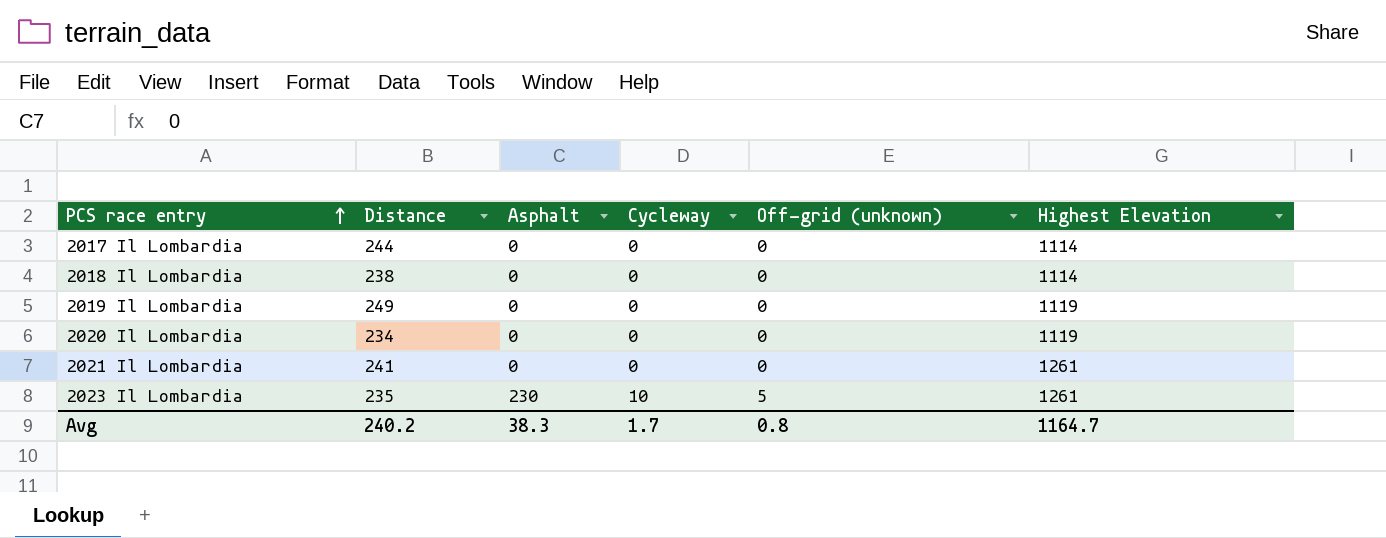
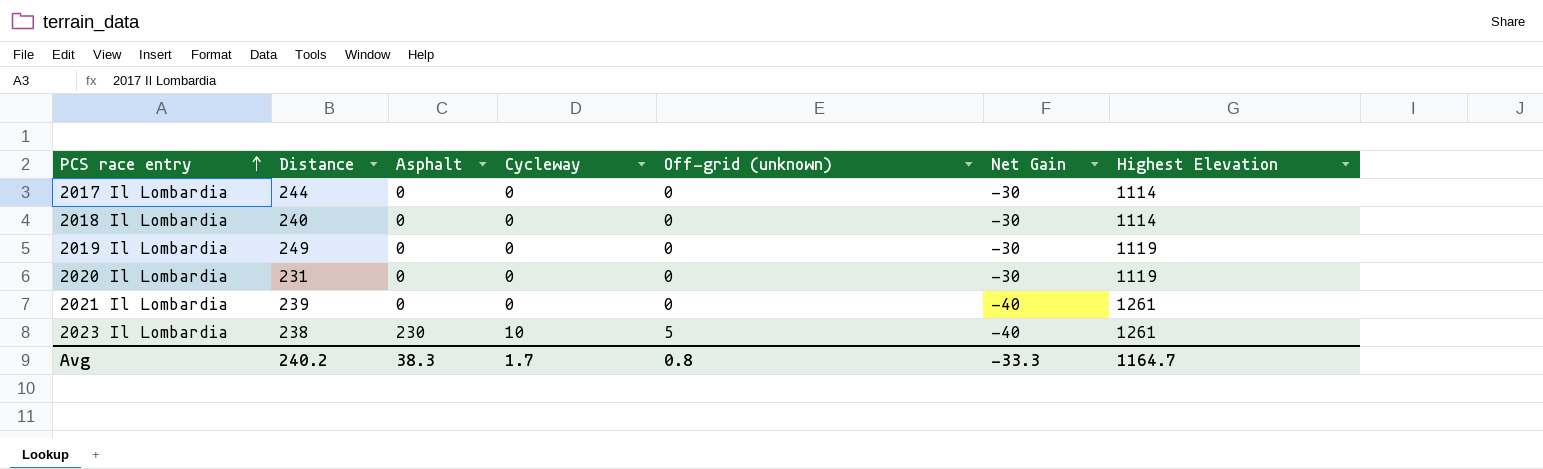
column Net Gain | position: none -> 6
2018 Il Lombardia | Distance: 238 -> 240
2020 Il Lombardia | Distance: 234 -> 231
2021 Il Lombardia | Distance: 241 -> 239
2023 Il Lombardia | Distance: 235 -> 238

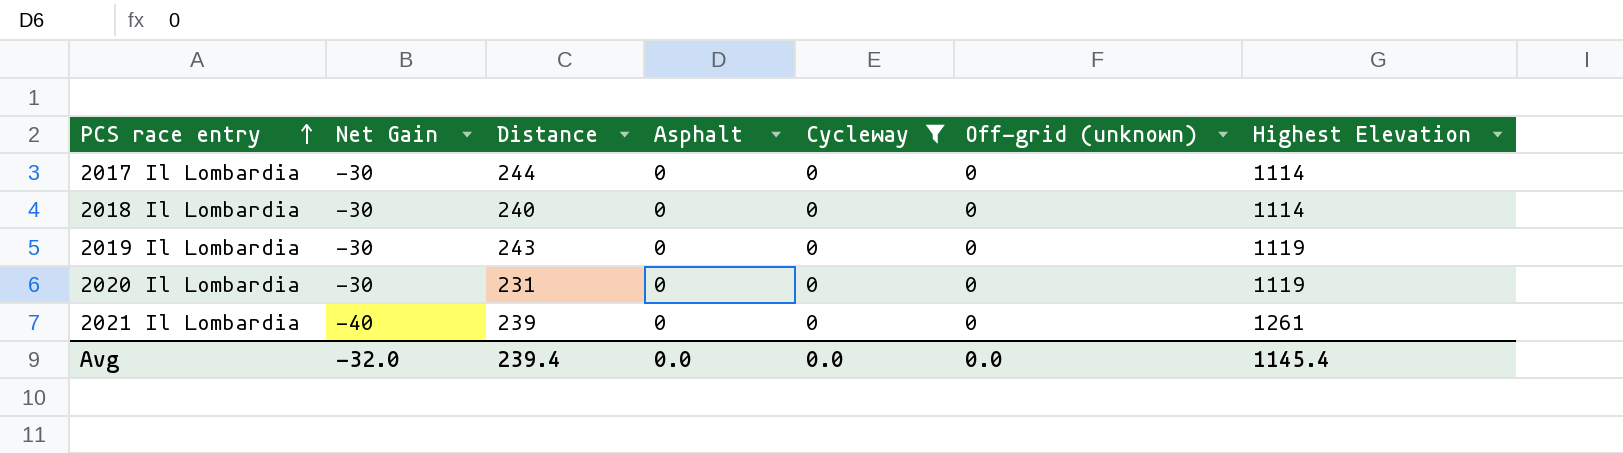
filter: none -> Cycleway = 0
column Net Gain | position: 6 -> 2
2019 Il Lombardia | Distance: 249 -> 243
Avg | Net Gain: -33.3 -> -32.0
Avg | Distance: 240.2 -> 239.4
Avg | Asphalt: 38.3 -> 0.0
Avg | Cycleway: 1.7 -> 0.0
Avg | Off-grid (unknown): 0.8 -> 0.0
Avg | Highest Elevation: 1164.7 -> 1145.4

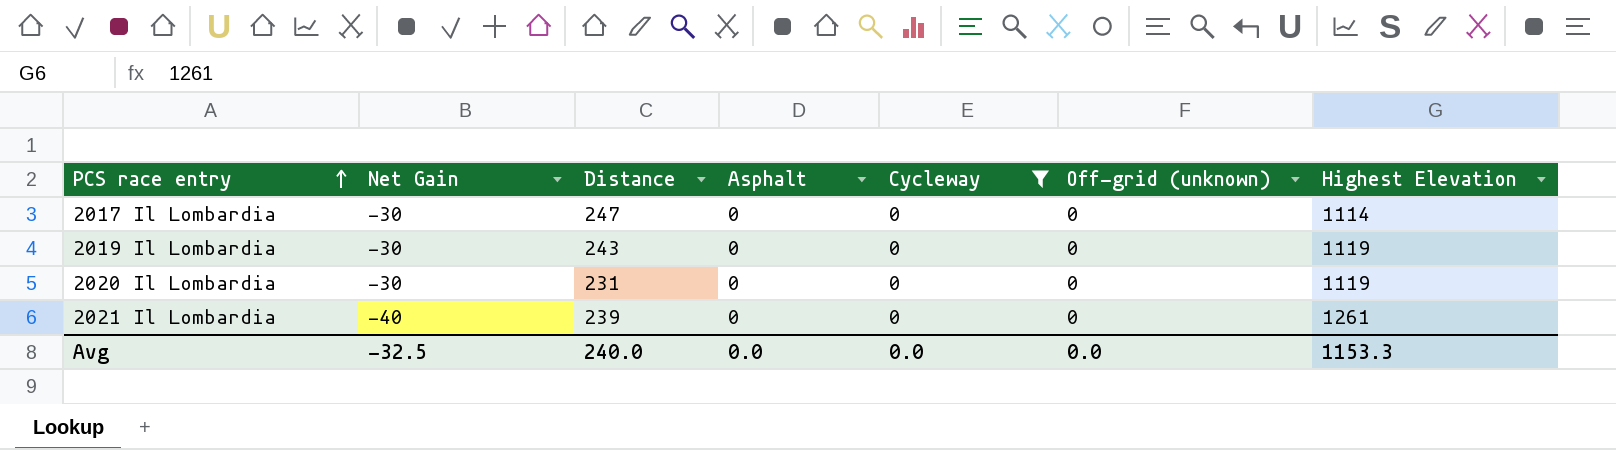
row 2018 Il Lombardia: -30 | 240 | 0 | 0 | 0 | 1114 -> none
2017 Il Lombardia | Distance: 244 -> 247
Avg | Net Gain: -32.0 -> -32.5
Avg | Distance: 239.4 -> 240.0
Avg | Highest Elevation: 1145.4 -> 1153.3

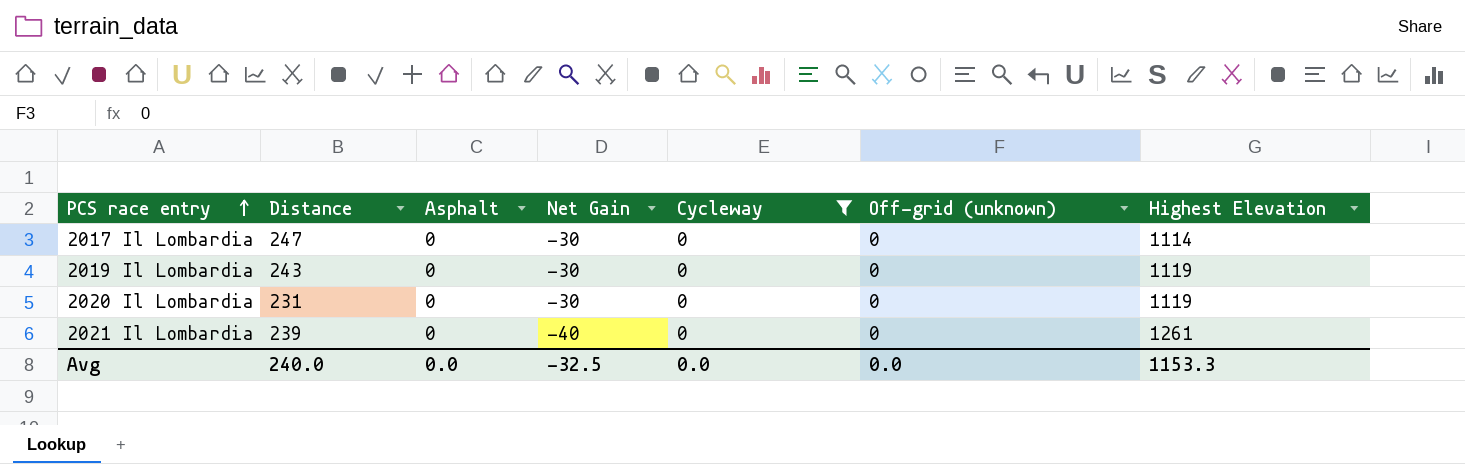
column Net Gain | position: 2 -> 4

